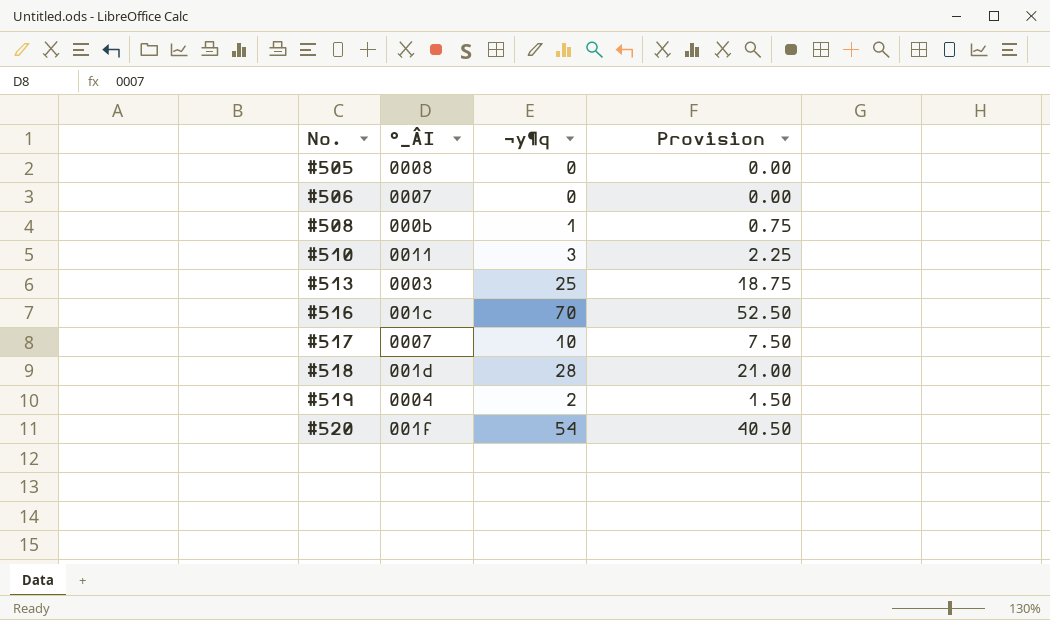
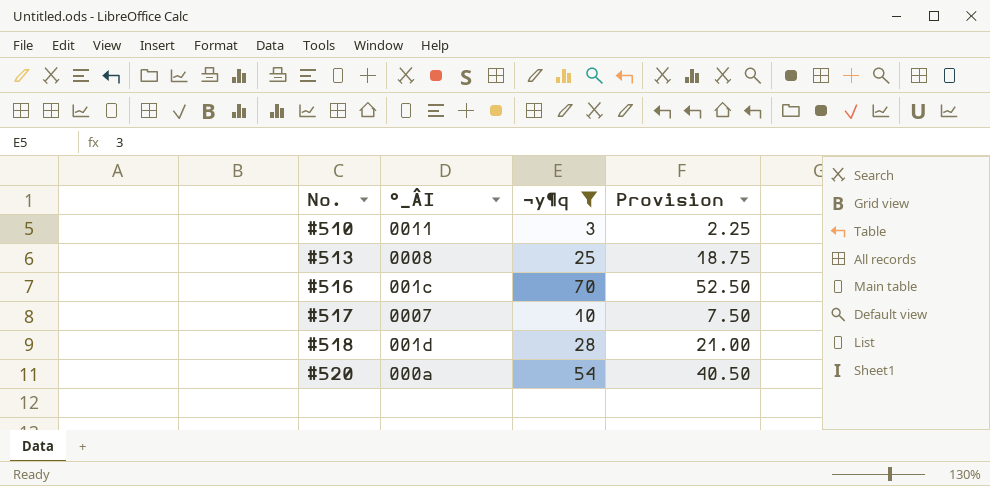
filter: none -> ¬y¶q >= 3
#513 | °_ÂI: 0003 -> 0008
#520 | °_ÂI: 001f -> 000a

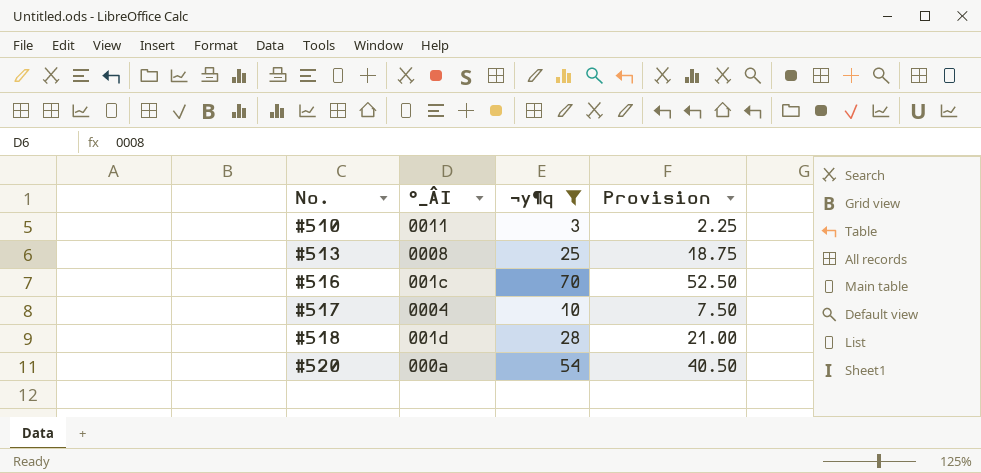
#517 | °_ÂI: 0007 -> 0004

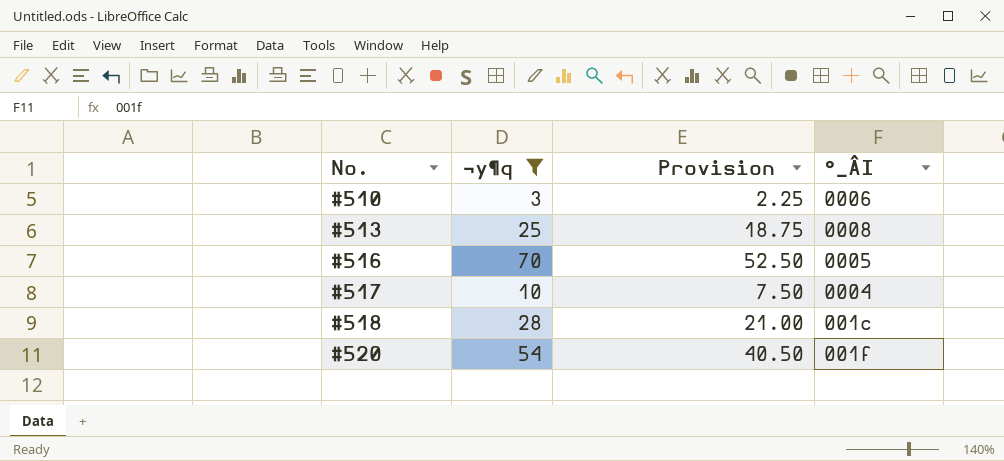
column °_ÂI | position: 2 -> 4
#510 | °_ÂI: 0011 -> 0006
#516 | °_ÂI: 001c -> 0005
#518 | °_ÂI: 001d -> 001c
#520 | °_ÂI: 000a -> 001f

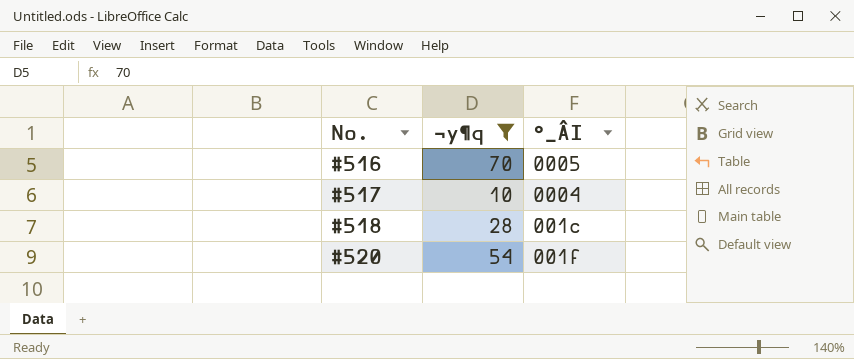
column Provision | formula: [¬y¶q] * 0.75 -> none
row #510: 3 | 2.25 | 0006 -> none
row #513: 25 | 18.75 | 0008 -> none

